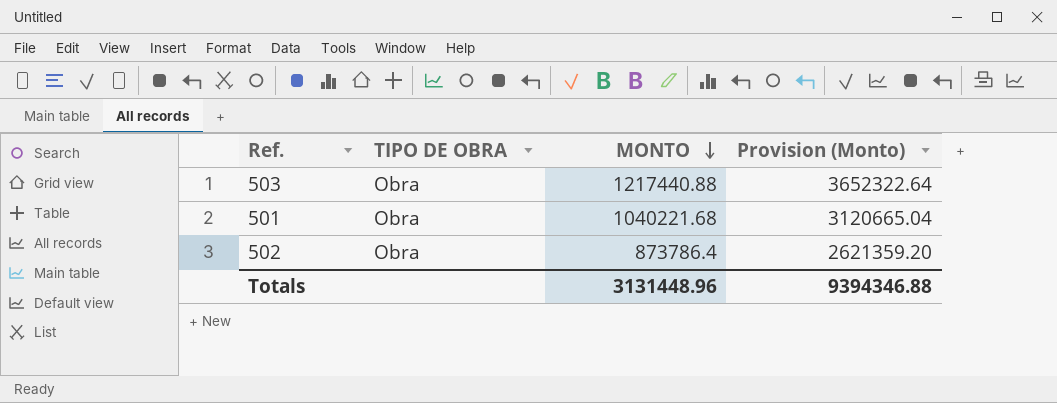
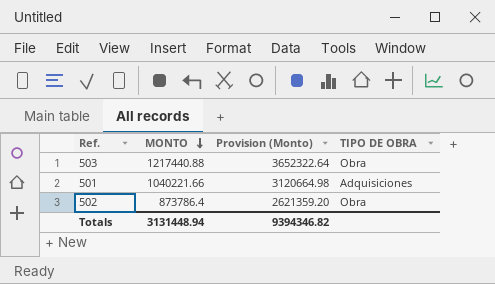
column TIPO DE OBRA | position: 2 -> 4
501 | MONTO: 1040221.68 -> 1040221.66
501 | Provision (Monto): 3120665.04 -> 3120664.98
501 | TIPO DE OBRA: Obra -> Adquisiciones
Totals | MONTO: 3131448.96 -> 3131448.94
Totals | Provision (Monto): 9394346.88 -> 9394346.82

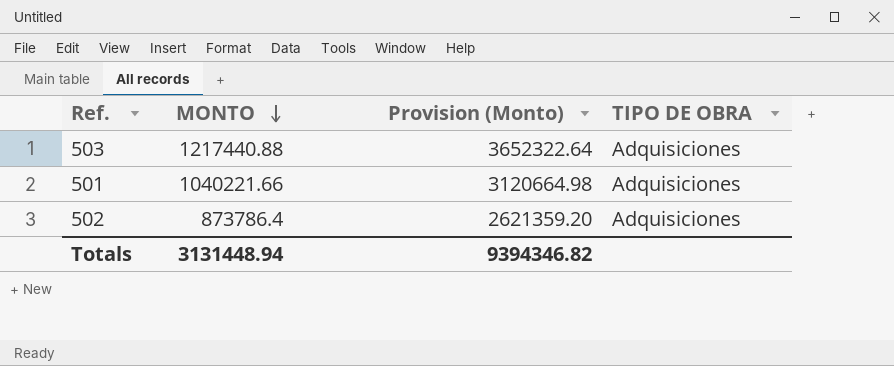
503 | TIPO DE OBRA: Obra -> Adquisiciones
502 | TIPO DE OBRA: Obra -> Adquisiciones

